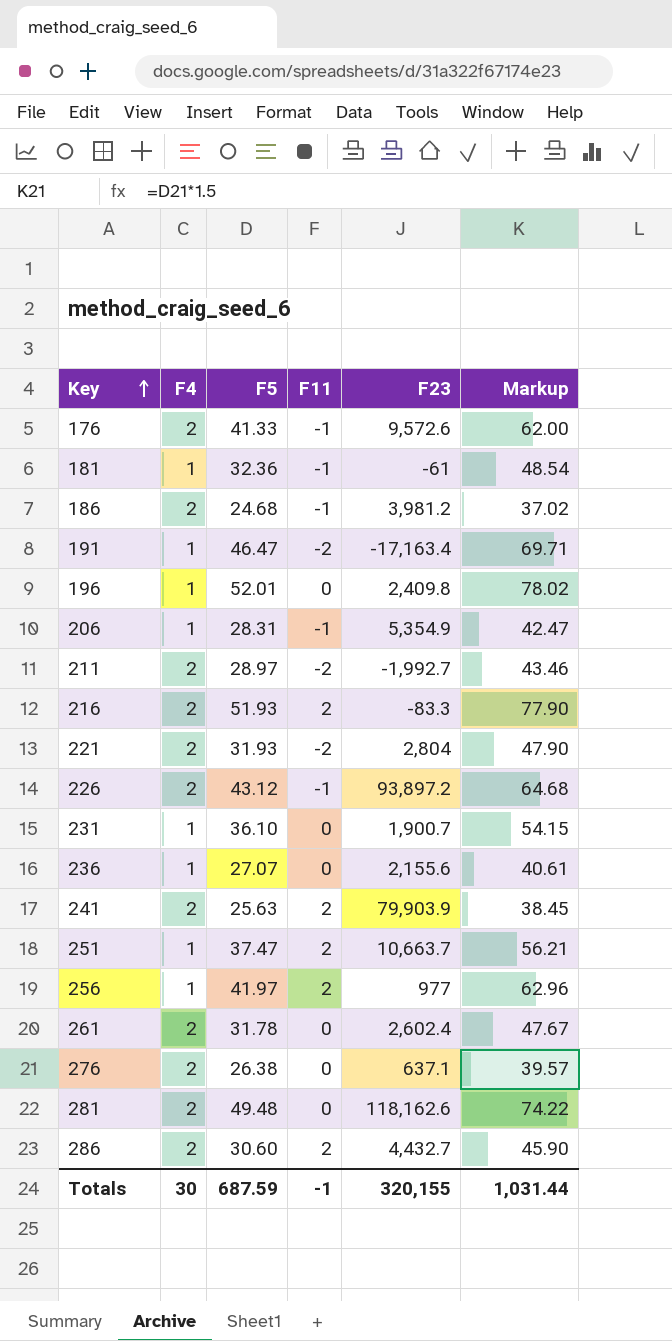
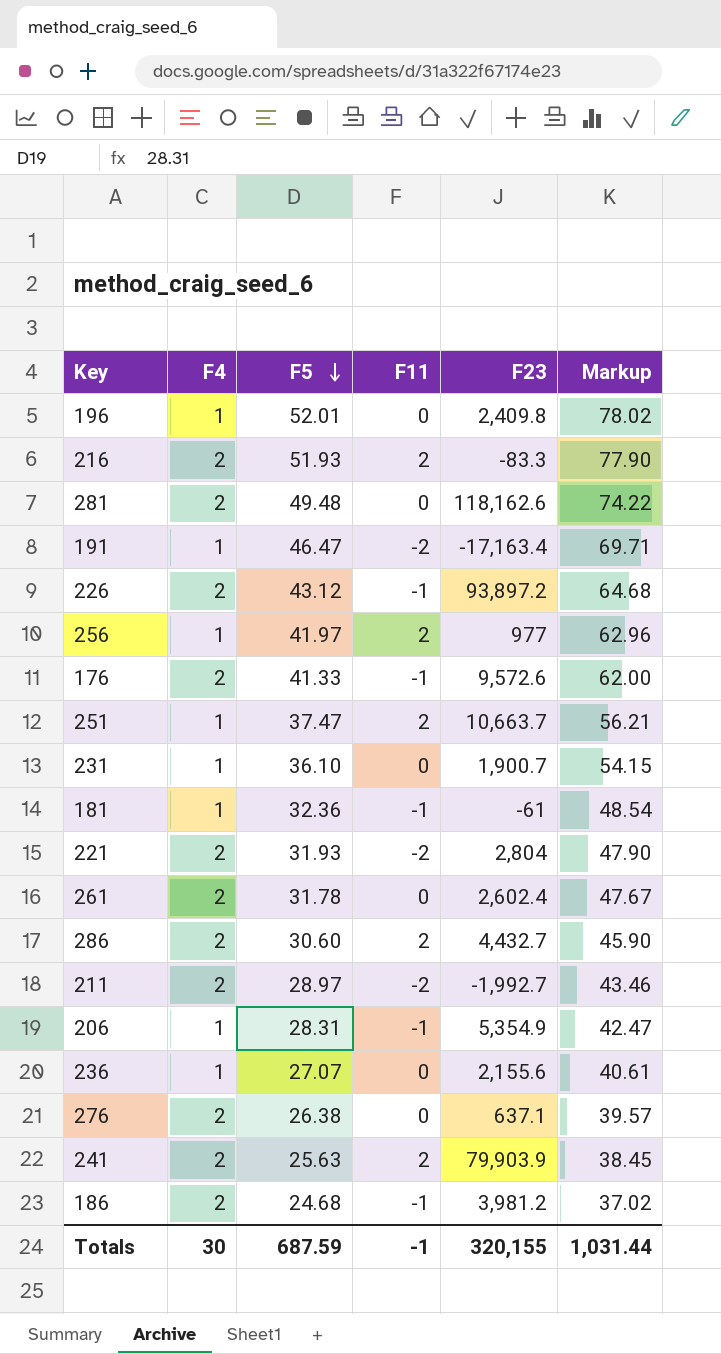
row order: Key ascending -> F5 descending

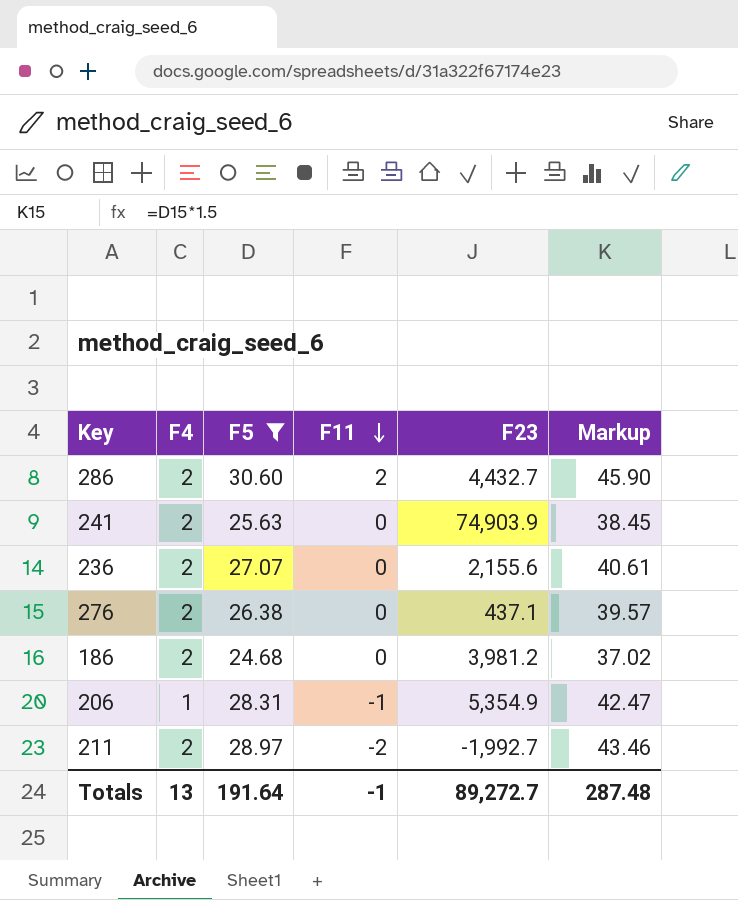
filter: none -> F5 <= 30.60
row order: F5 descending -> F11 descending
241 | F11: 2 -> 0
241 | F23: 79,903.9 -> 74,903.9
236 | F4: 1 -> 2
276 | F23: 637.1 -> 437.1
186 | F11: -1 -> 0
Totals | F4: 30 -> 13
Totals | F5: 687.59 -> 191.64
Totals | F23: 320,155 -> 89,272.7
Totals | Markup: 1,031.44 -> 287.48

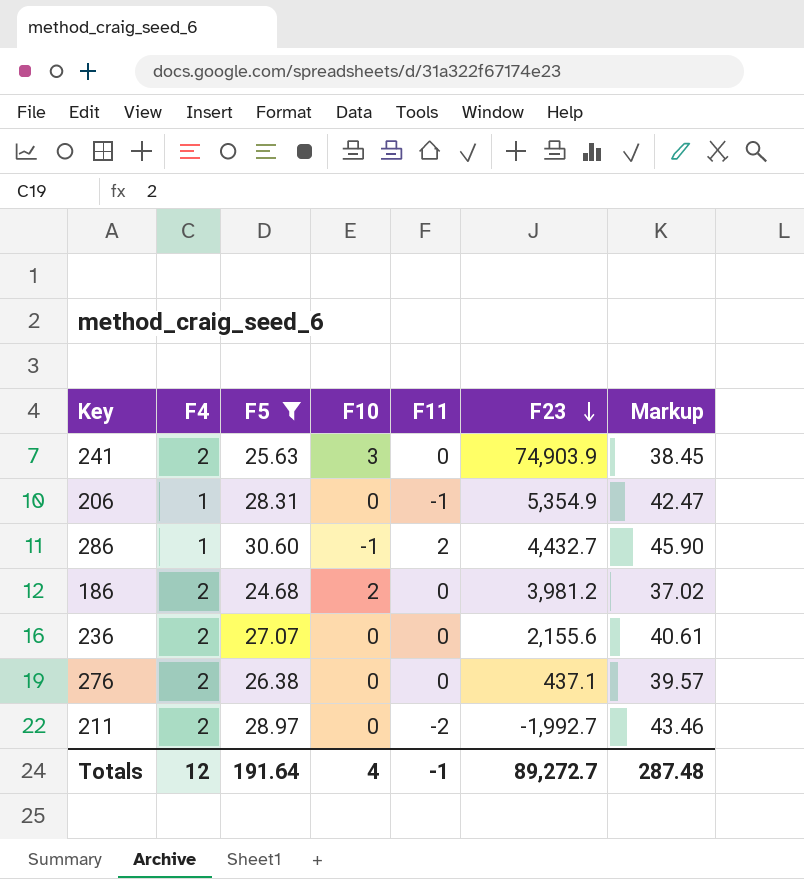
row order: F11 descending -> F23 descending
column F10 | position: none -> 4
286 | F4: 2 -> 1
Totals | F4: 13 -> 12

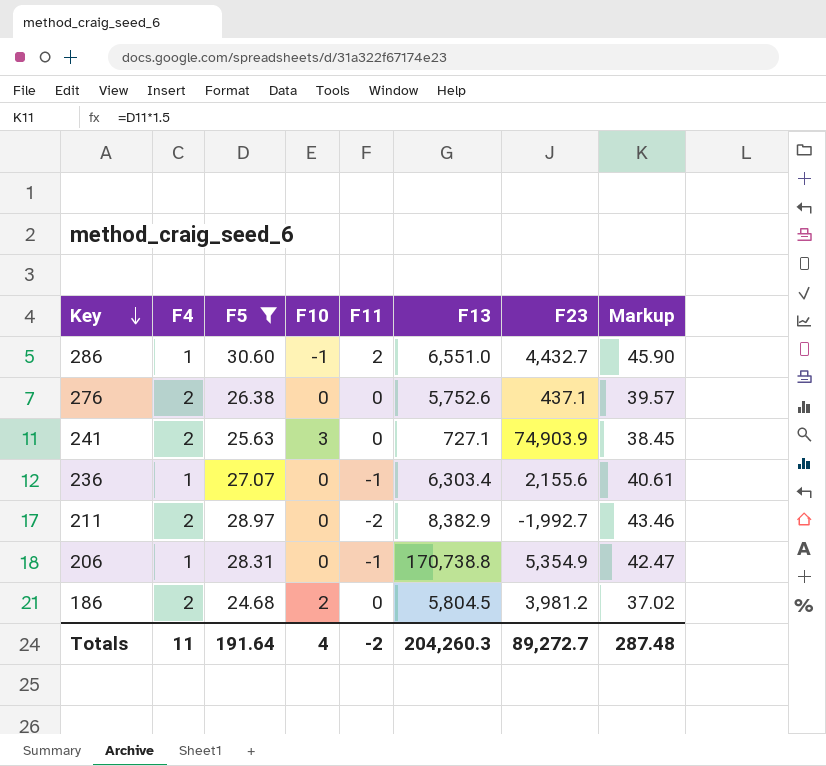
row order: F23 descending -> Key descending
column F13 | position: none -> 6
236 | F4: 2 -> 1
236 | F11: 0 -> -1
Totals | F4: 12 -> 11
Totals | F11: -1 -> -2

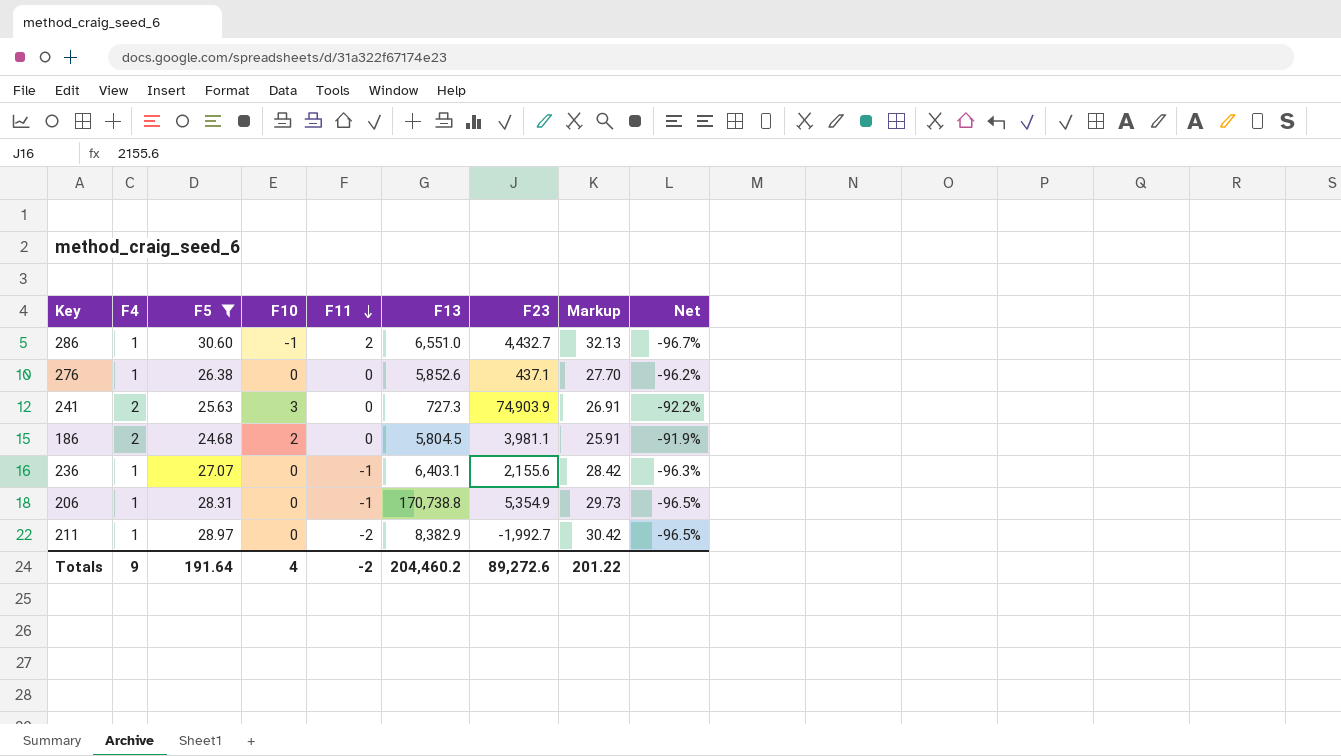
row order: Key descending -> F11 descending
column Markup | formula: [F5] * 1.5 -> [F5] * 1.05
column Net | formula: none -> ([F4] - [F5]) / [F5]
276 | F4: 2 -> 1
276 | F13: 5,752.6 -> 5,852.6
241 | F13: 727.1 -> 727.3
186 | F23: 3,981.2 -> 3,981.1
236 | F13: 6,303.4 -> 6,403.1
211 | F4: 2 -> 1
Totals | F4: 11 -> 9
Totals | F13: 204,260.3 -> 204,460.2
Totals | F23: 89,272.7 -> 89,272.6
Totals | Markup: 287.48 -> 201.22

